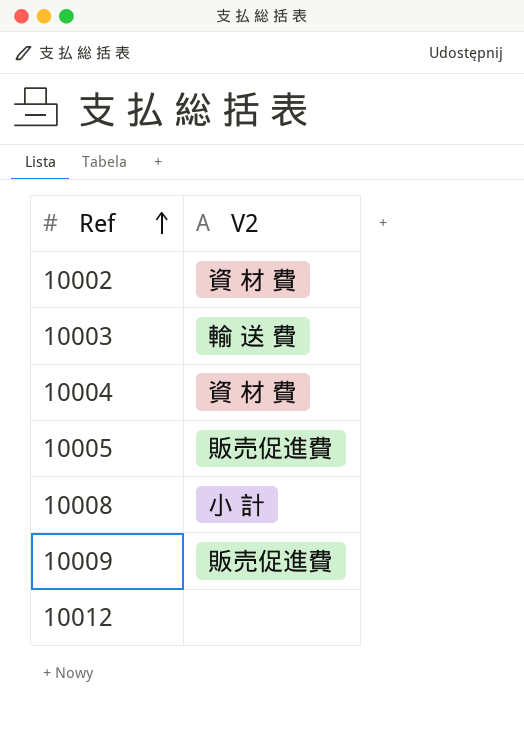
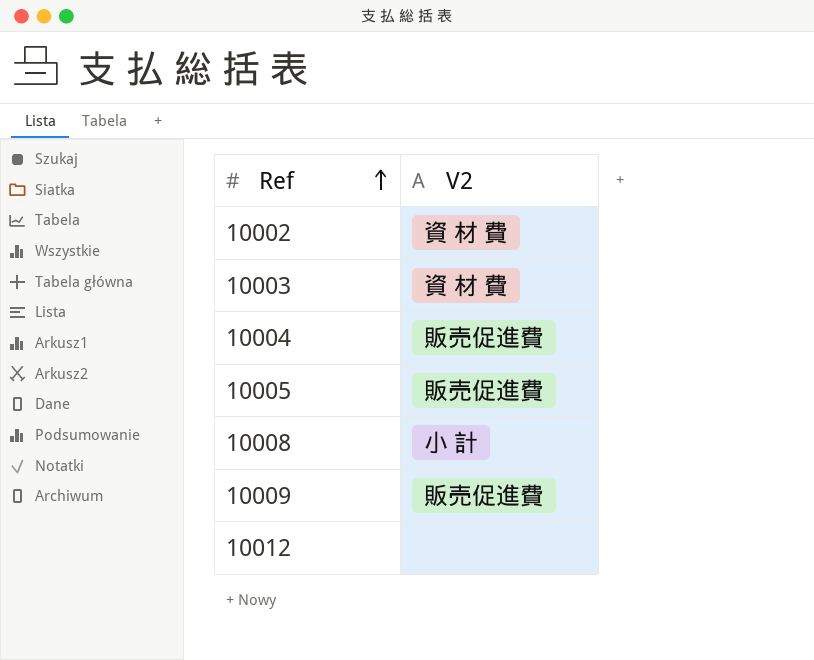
10003 | V2: 輸 送 費 -> 資 材 費
10004 | V2: 資 材 費 -> 販売促進費

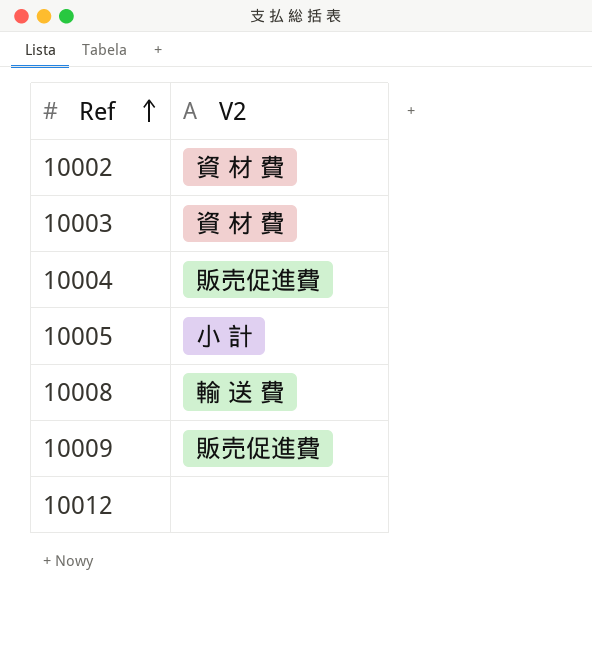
10005 | V2: 販売促進費 -> 小 計
10008 | V2: 小 計 -> 輸 送 費

